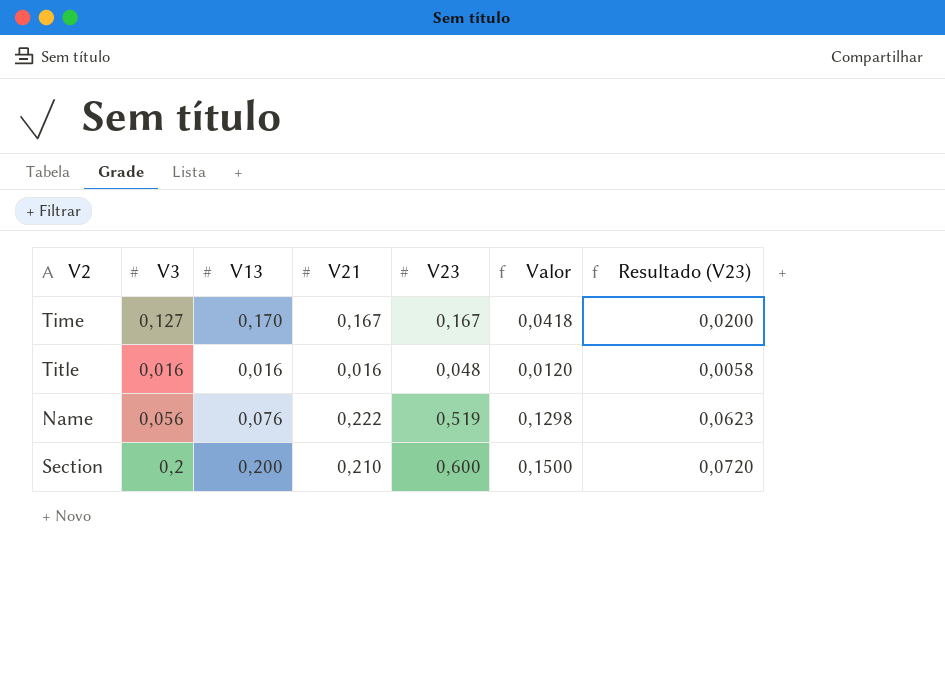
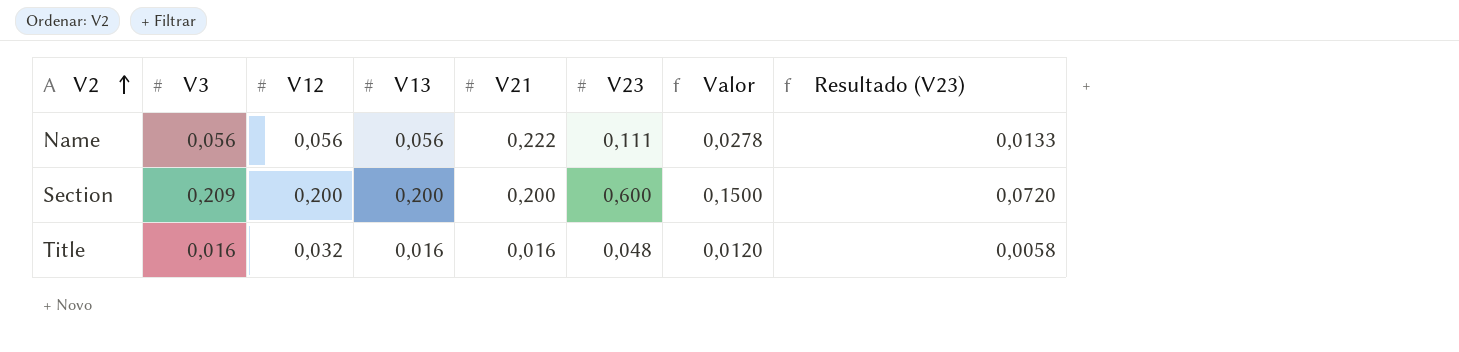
row order: none -> V2 ascending
column V12 | position: none -> 3
row Time: 0,127 | 0,170 | 0,167 | 0,167 | 0,0418 | 0,0200 -> none
Name | V13: 0,076 -> 0,056
Name | V23: 0,519 -> 0,111
Name | Valor: 0,1298 -> 0,0278
Name | Resultado (V23): 0,0623 -> 0,0133
Section | V3: 0,2 -> 0,209
Section | V21: 0,210 -> 0,200

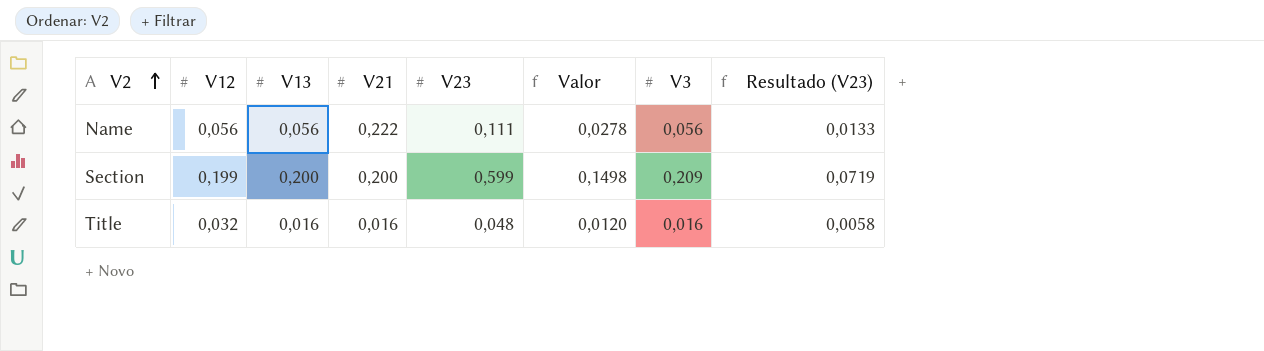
column V3 | position: 2 -> 7
Section | V12: 0,200 -> 0,199
Section | V23: 0,600 -> 0,599
Section | Valor: 0,1500 -> 0,1498
Section | Resultado (V23): 0,0720 -> 0,0719

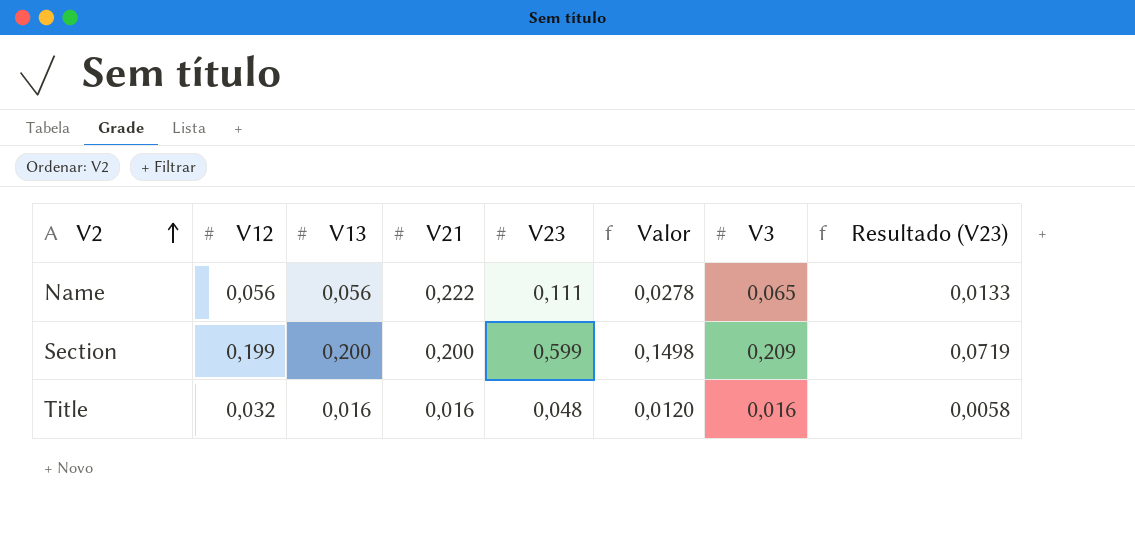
Name | V3: 0,056 -> 0,065

